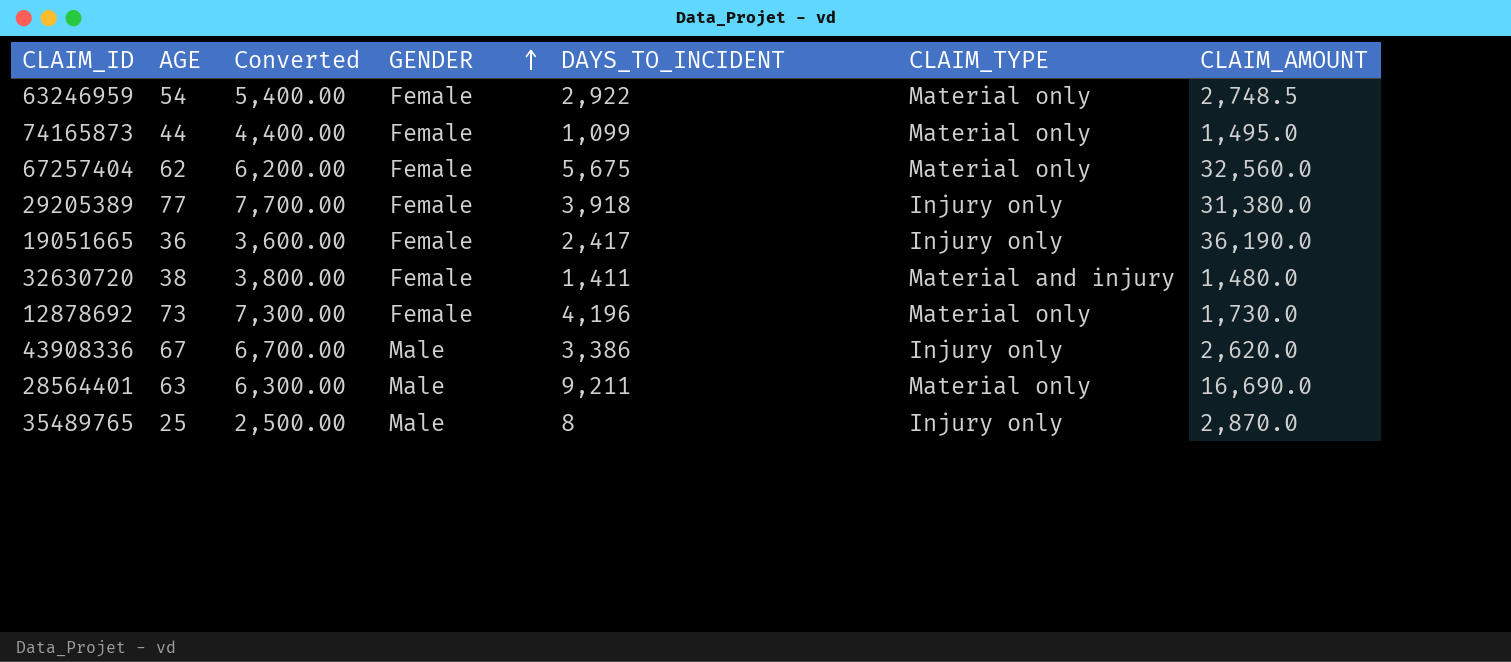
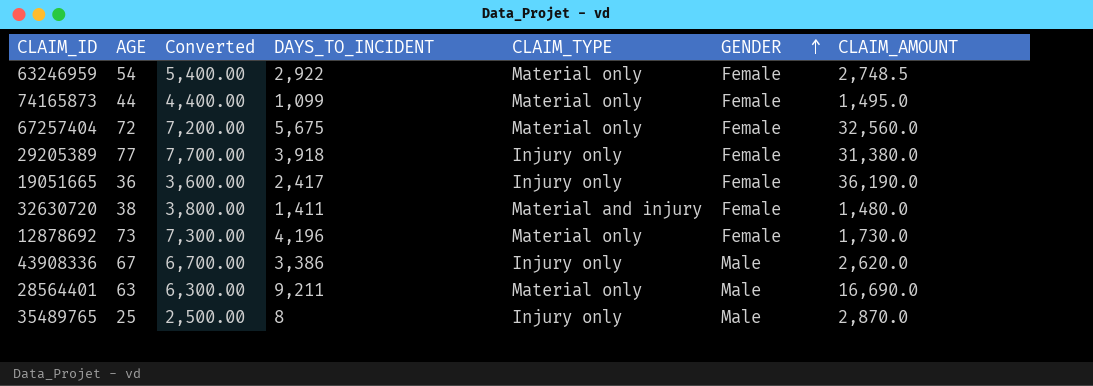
column GENDER | position: 4 -> 6
67257404 | AGE: 62 -> 72
67257404 | Converted: 6,200.00 -> 7,200.00

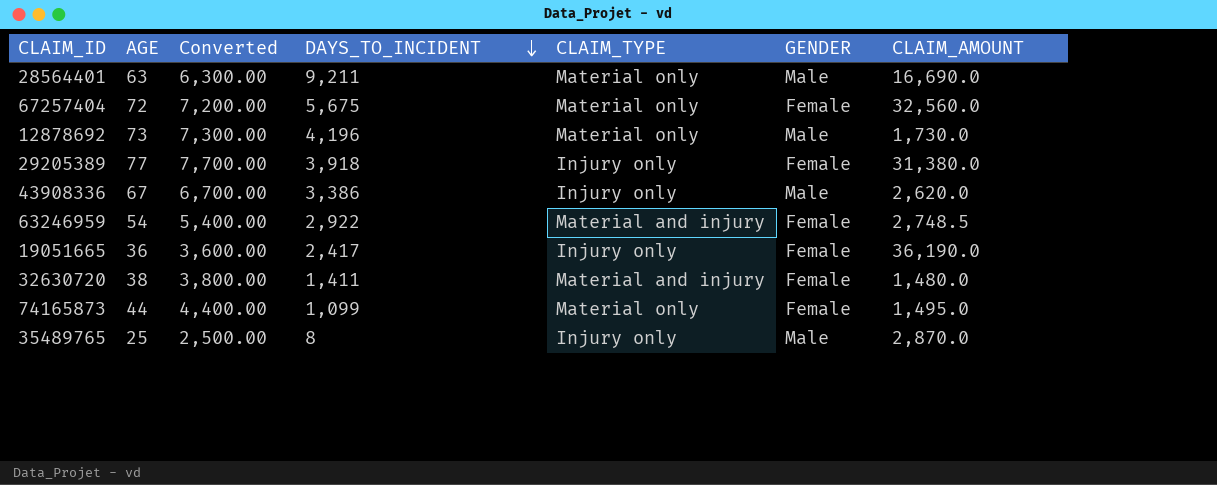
row order: GENDER ascending -> DAYS_TO_INCIDENT descending
12878692 | GENDER: Female -> Male
63246959 | CLAIM_TYPE: Material only -> Material and injury

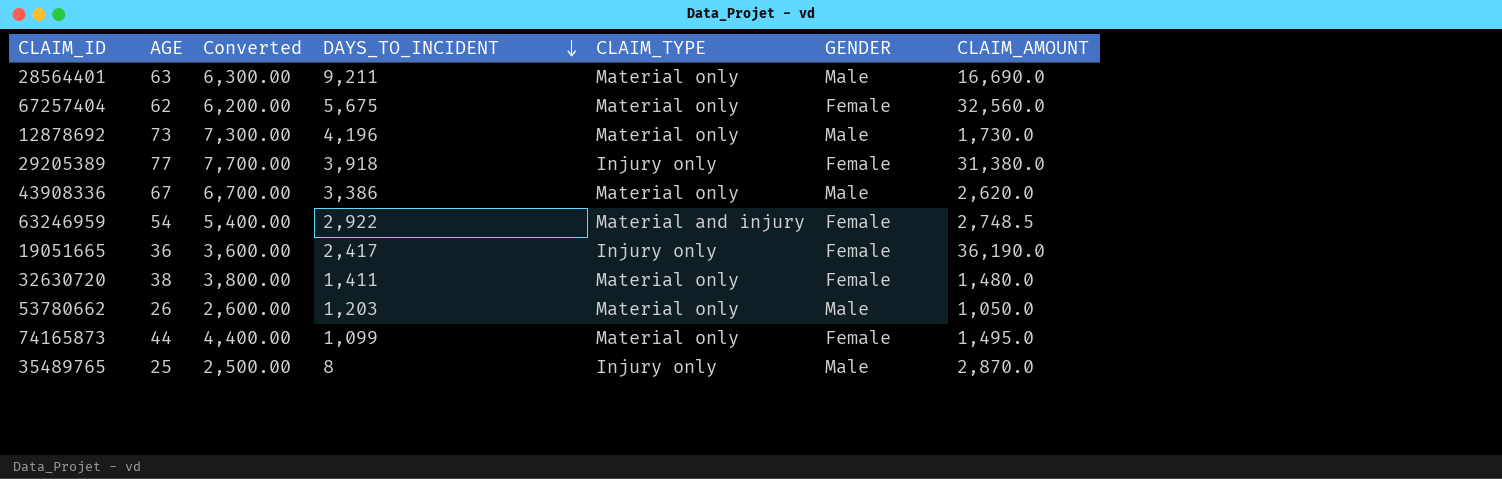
67257404 | AGE: 72 -> 62
67257404 | Converted: 7,200.00 -> 6,200.00
43908336 | CLAIM_TYPE: Injury only -> Material only
32630720 | CLAIM_TYPE: Material and injury -> Material only
row 53780662: none -> 26 | 2,600.00 | 1,203 | Material only | Male | 1,050.0

